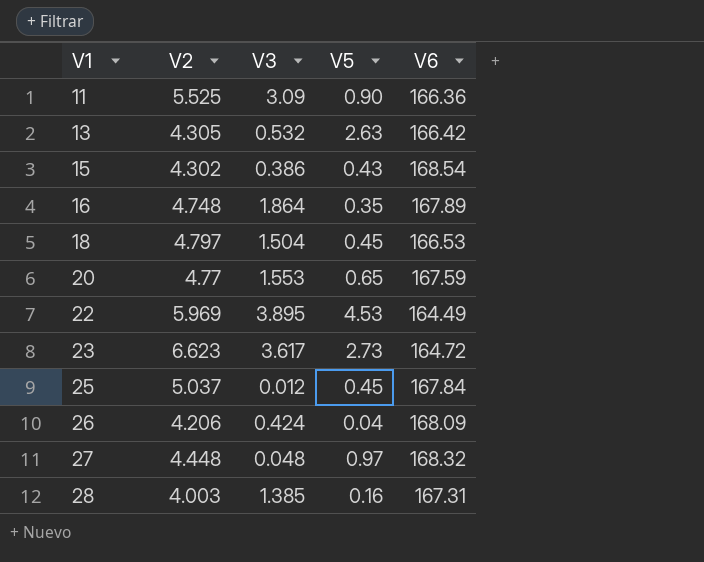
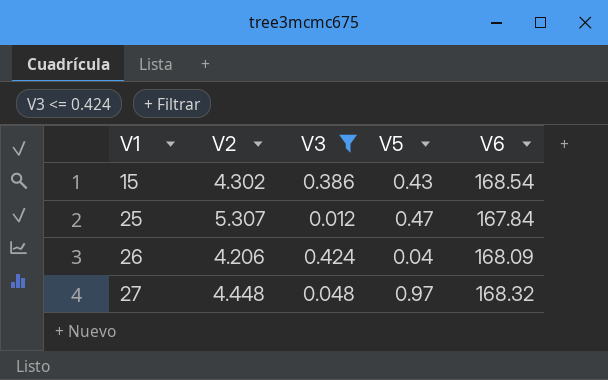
filter: none -> V3 <= 0.424
25 | V2: 5.037 -> 5.307
25 | V5: 0.45 -> 0.47

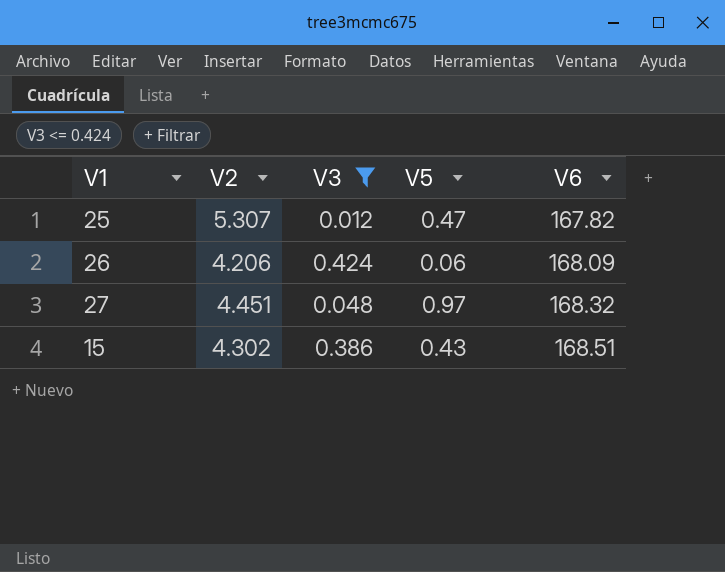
row order: V1 ascending -> V6 ascending
25 | V6: 167.84 -> 167.82
26 | V5: 0.04 -> 0.06
27 | V2: 4.448 -> 4.451
15 | V6: 168.54 -> 168.51

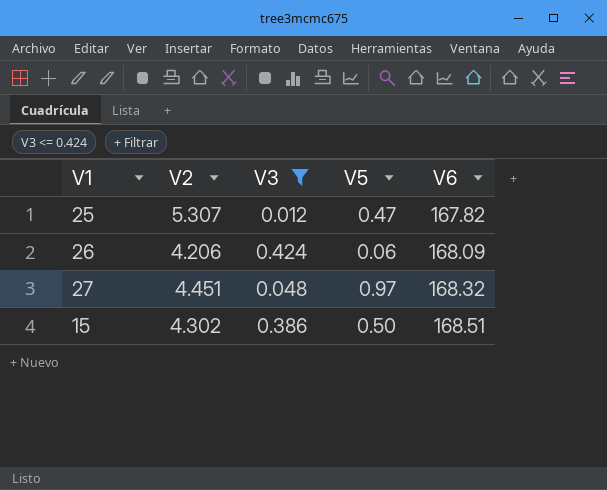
15 | V5: 0.43 -> 0.50

